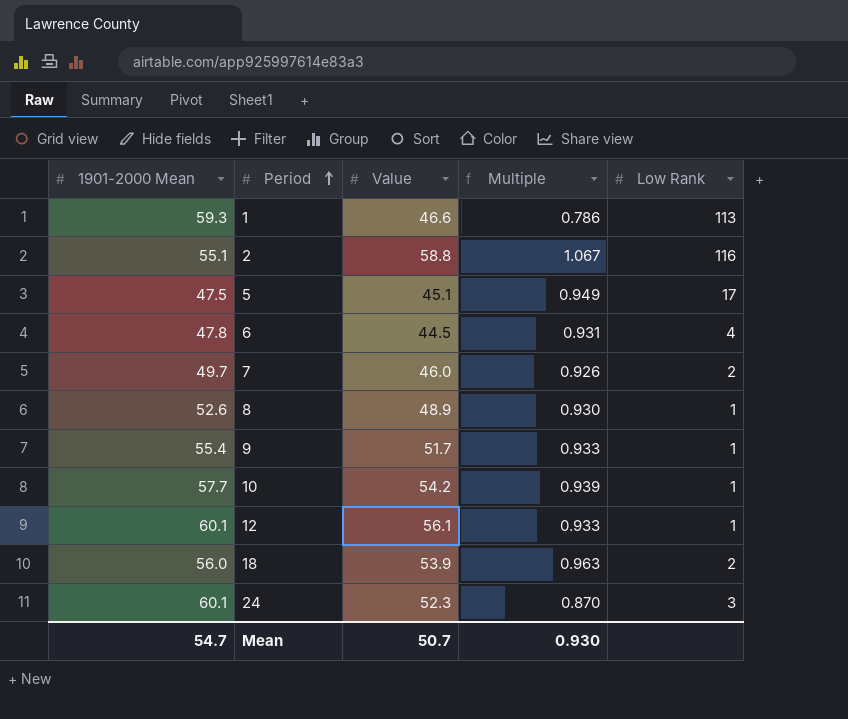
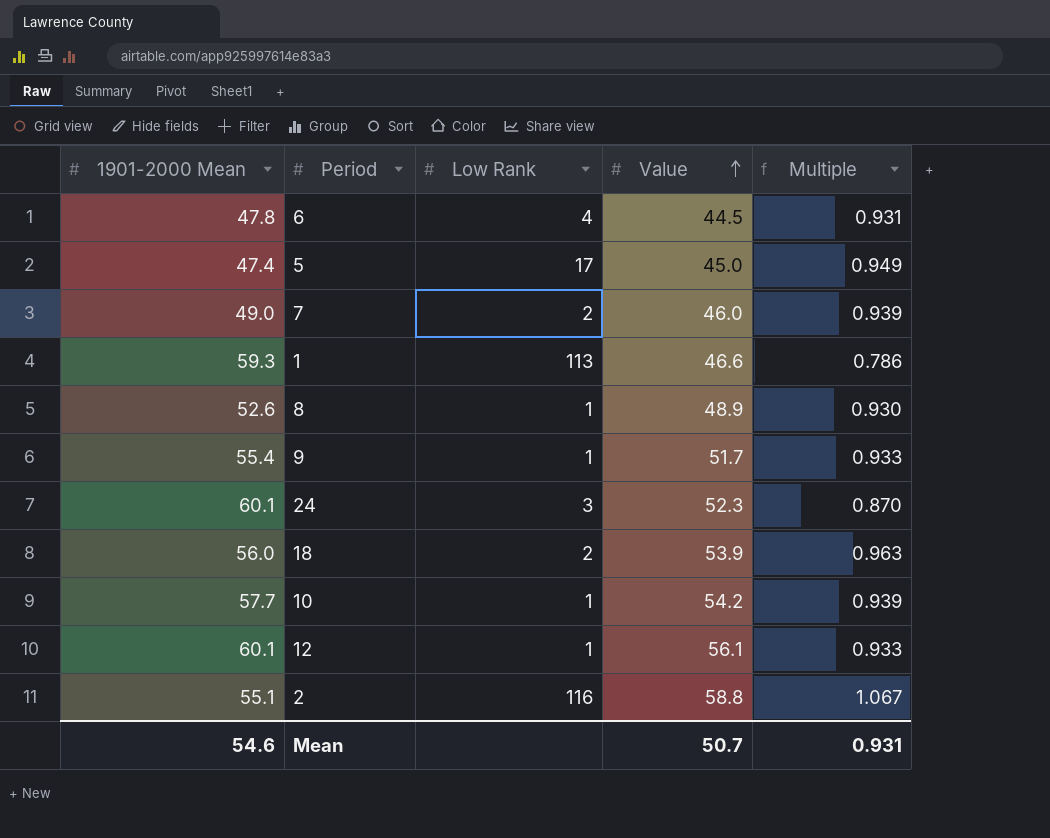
row order: Period ascending -> Value ascending
column Low Rank | position: 5 -> 3
5 | 1901-2000 Mean: 47.5 -> 47.4
5 | Value: 45.1 -> 45.0
7 | 1901-2000 Mean: 49.7 -> 49.0
7 | Multiple: 0.926 -> 0.939
Mean | 1901-2000 Mean: 54.7 -> 54.6
Mean | Multiple: 0.930 -> 0.931

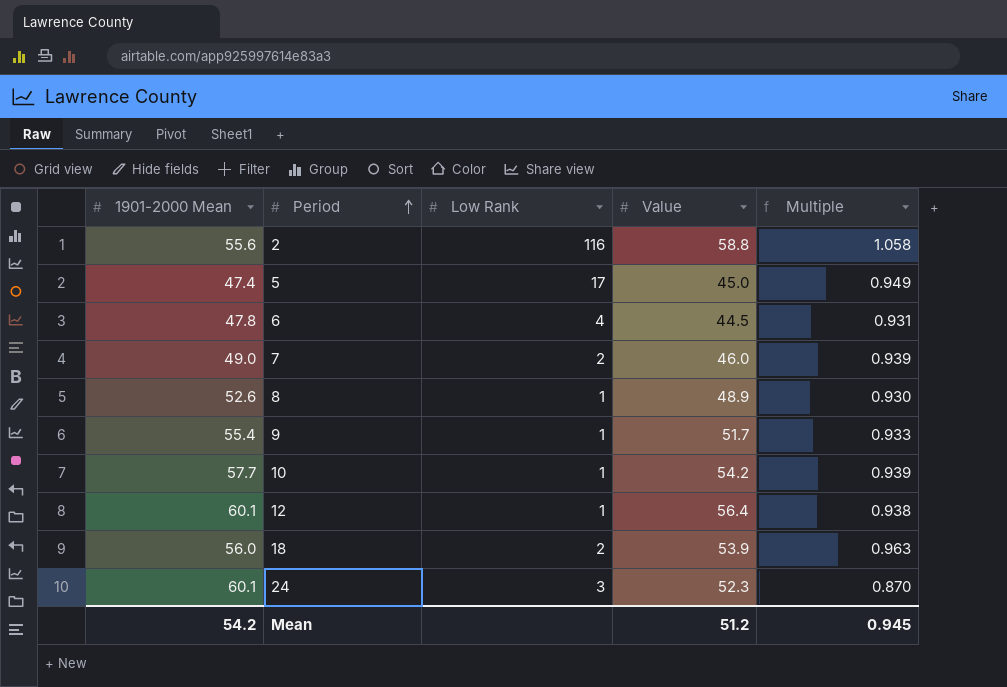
row order: Value ascending -> Period ascending
row 1: 59.3 | 113 | 46.6 | 0.786 -> none
2 | 1901-2000 Mean: 55.1 -> 55.6
2 | Multiple: 1.067 -> 1.058
12 | Value: 56.1 -> 56.4
12 | Multiple: 0.933 -> 0.938
Mean | 1901-2000 Mean: 54.6 -> 54.2
Mean | Value: 50.7 -> 51.2
Mean | Multiple: 0.931 -> 0.945

